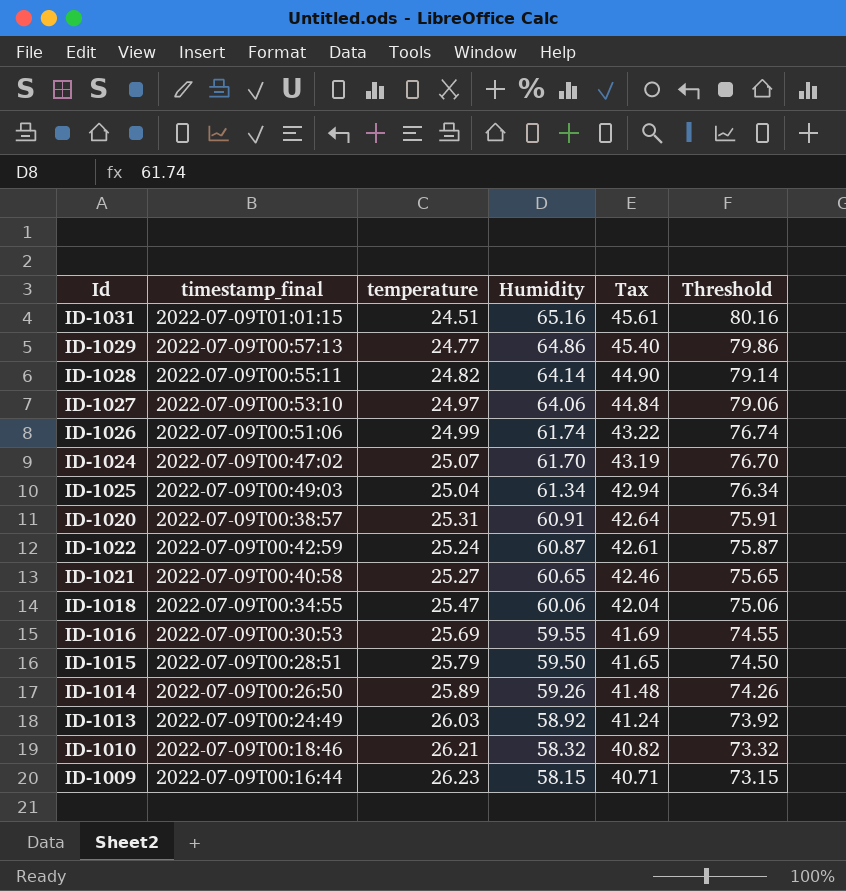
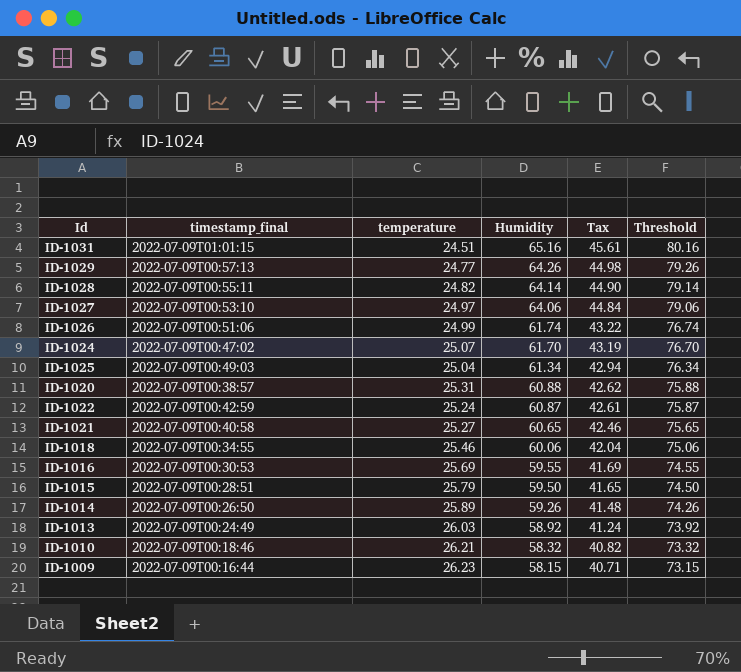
ID-1029 | Humidity: 64.86 -> 64.26
ID-1029 | Tax: 45.40 -> 44.98
ID-1029 | Threshold: 79.86 -> 79.26
ID-1020 | Humidity: 60.91 -> 60.88
ID-1020 | Tax: 42.64 -> 42.62
ID-1020 | Threshold: 75.91 -> 75.88
ID-1018 | temperature: 25.47 -> 25.46

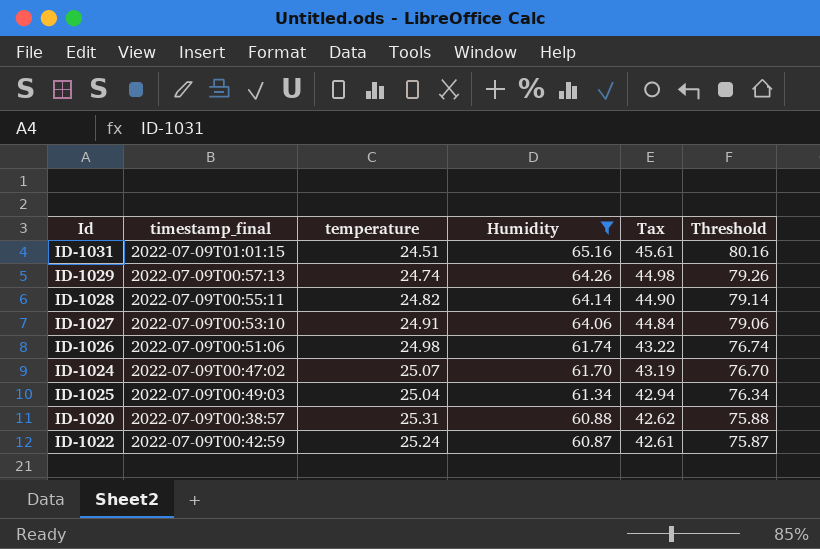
filter: none -> Humidity >= 60.87
ID-1029 | temperature: 24.77 -> 24.74
ID-1027 | temperature: 24.97 -> 24.91
ID-1026 | temperature: 24.99 -> 24.98

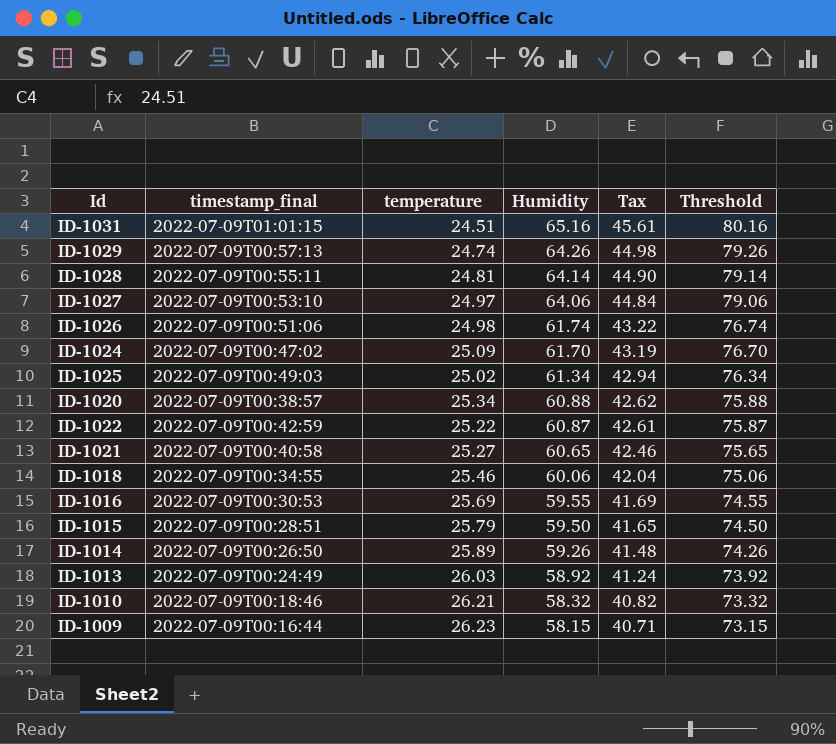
filter: Humidity >= 60.87 -> none
ID-1028 | temperature: 24.82 -> 24.81
ID-1027 | temperature: 24.91 -> 24.97
ID-1024 | temperature: 25.07 -> 25.09
ID-1025 | temperature: 25.04 -> 25.02
ID-1020 | temperature: 25.31 -> 25.34
ID-1022 | temperature: 25.24 -> 25.22

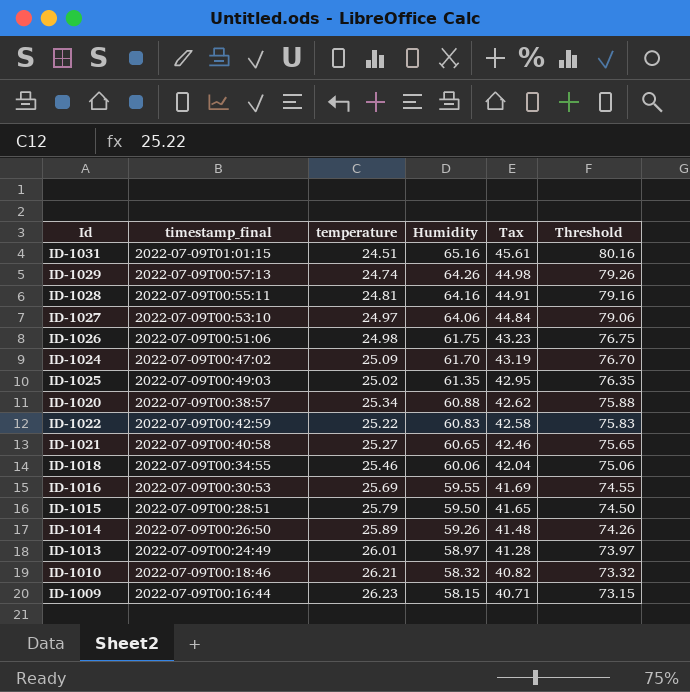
ID-1028 | Humidity: 64.14 -> 64.16
ID-1028 | Tax: 44.90 -> 44.91
ID-1028 | Threshold: 79.14 -> 79.16
ID-1026 | Humidity: 61.74 -> 61.75
ID-1026 | Tax: 43.22 -> 43.23
ID-1026 | Threshold: 76.74 -> 76.75
ID-1025 | Humidity: 61.34 -> 61.35
ID-1025 | Tax: 42.94 -> 42.95
ID-1025 | Threshold: 76.34 -> 76.35
ID-1022 | Humidity: 60.87 -> 60.83
ID-1022 | Tax: 42.61 -> 42.58
ID-1022 | Threshold: 75.87 -> 75.83
ID-1013 | temperature: 26.03 -> 26.01
ID-1013 | Humidity: 58.92 -> 58.97
ID-1013 | Tax: 41.24 -> 41.28
ID-1013 | Threshold: 73.92 -> 73.97

